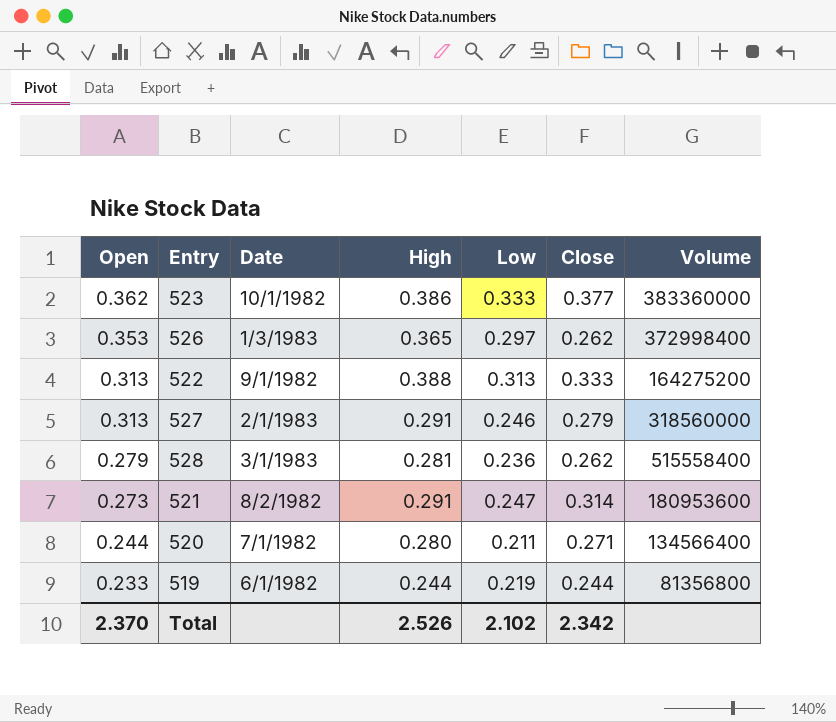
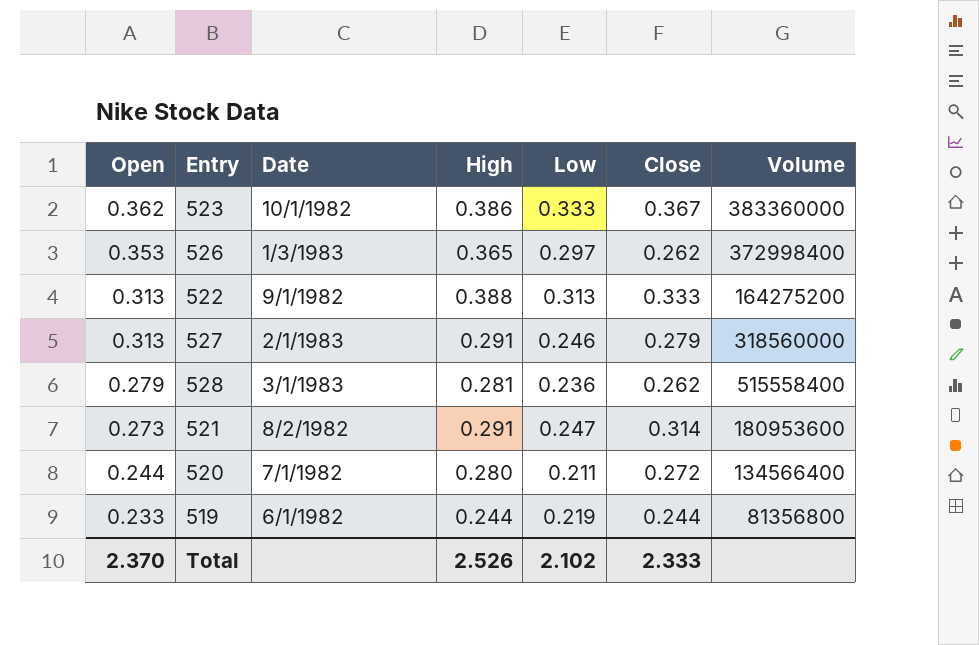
523 | Close: 0.377 -> 0.367
520 | Close: 0.271 -> 0.272
Total | Close: 2.342 -> 2.333

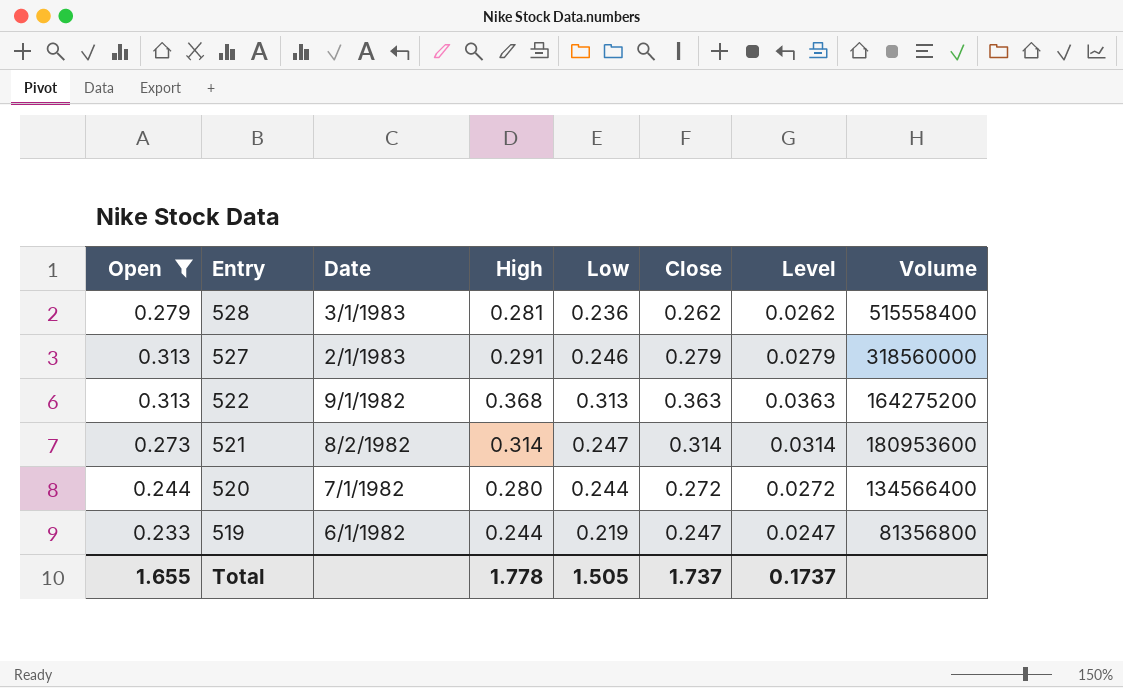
filter: none -> Open <= 0.313
row order: Open descending -> Entry descending
column Level | formula: none -> [Close] * 0.1
522 | High: 0.388 -> 0.368
522 | Close: 0.333 -> 0.363
521 | High: 0.291 -> 0.314
520 | Low: 0.211 -> 0.244
519 | Close: 0.244 -> 0.247
Total | Open: 2.370 -> 1.655
Total | High: 2.526 -> 1.778
Total | Low: 2.102 -> 1.505
Total | Close: 2.333 -> 1.737

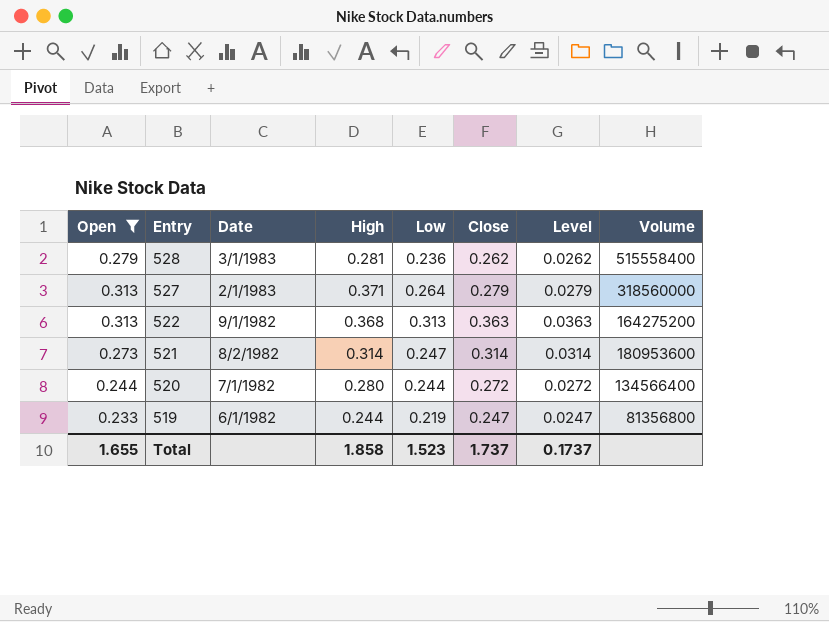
527 | High: 0.291 -> 0.371
527 | Low: 0.246 -> 0.264
Total | High: 1.778 -> 1.858
Total | Low: 1.505 -> 1.523

